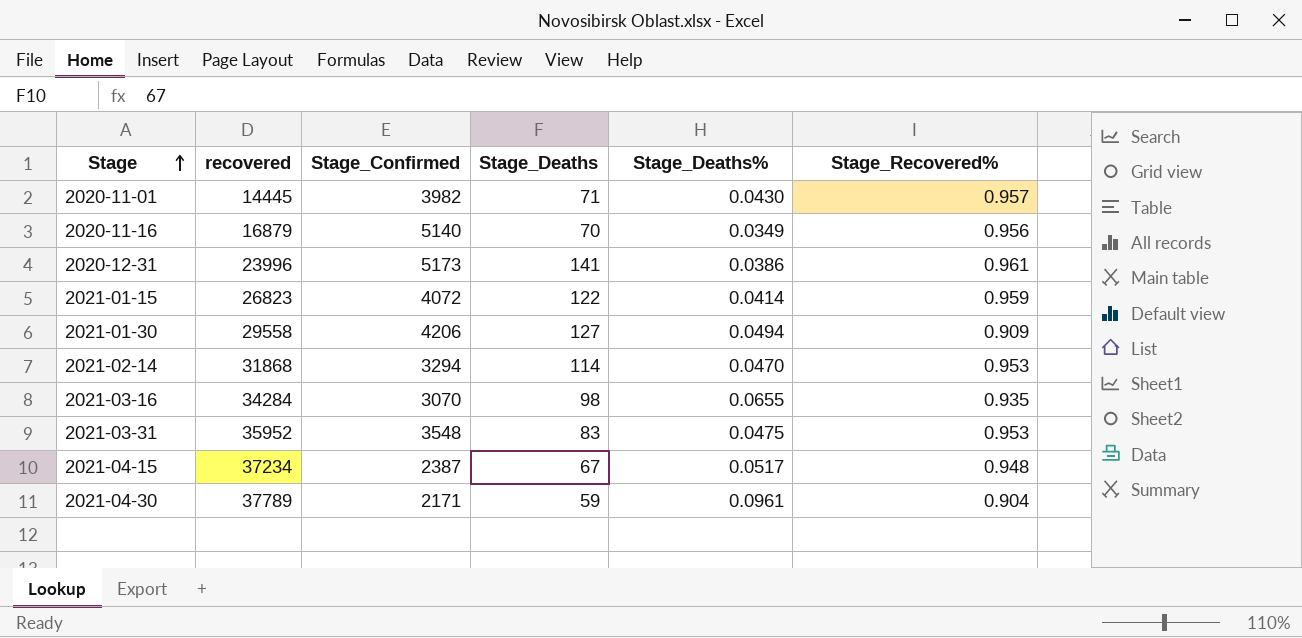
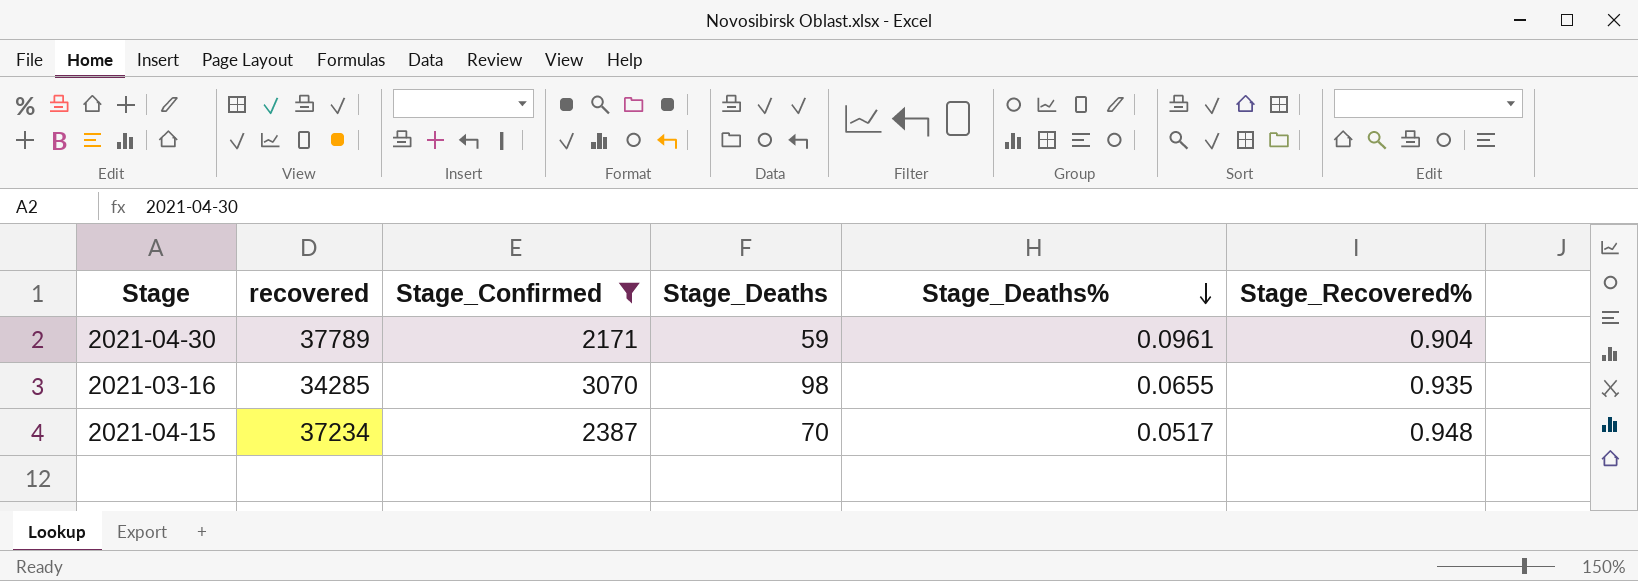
filter: none -> Stage_Confirmed <= 3070
row order: Stage ascending -> Stage_Deaths% descending
2021-03-16 | recovered: 34284 -> 34285
2021-04-15 | Stage_Deaths: 67 -> 70

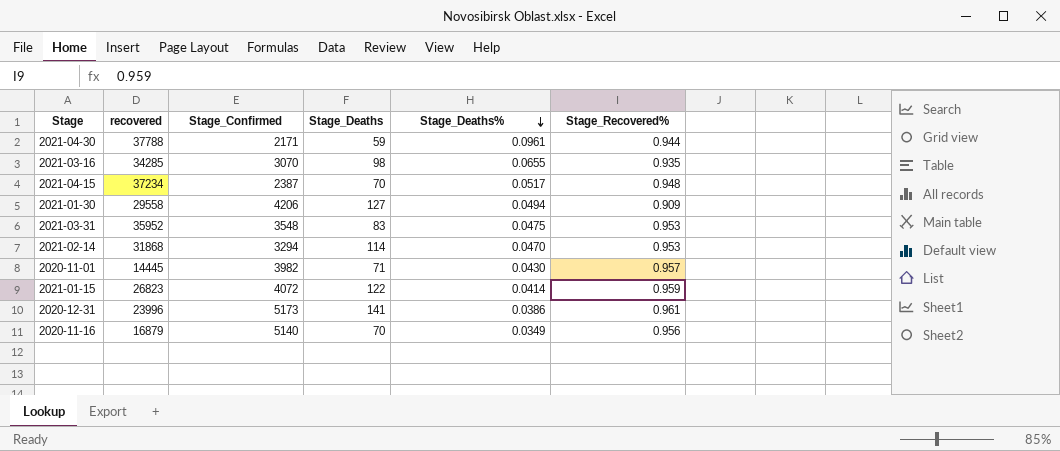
filter: Stage_Confirmed <= 3070 -> none
2021-04-30 | recovered: 37789 -> 37788
2021-04-30 | Stage_Recovered%: 0.904 -> 0.944

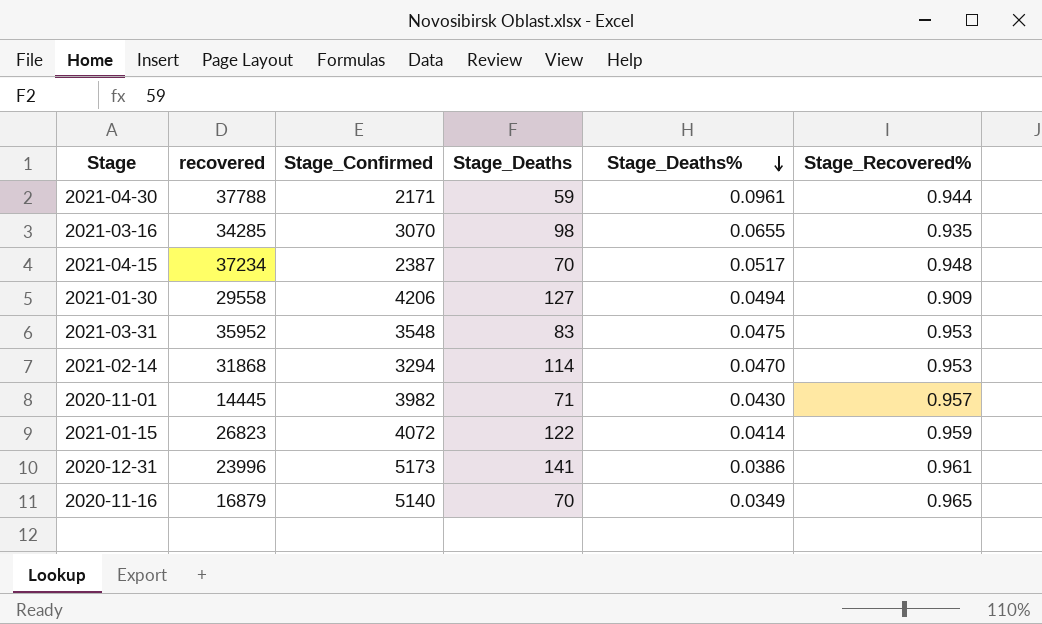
2020-11-16 | Stage_Recovered%: 0.956 -> 0.965

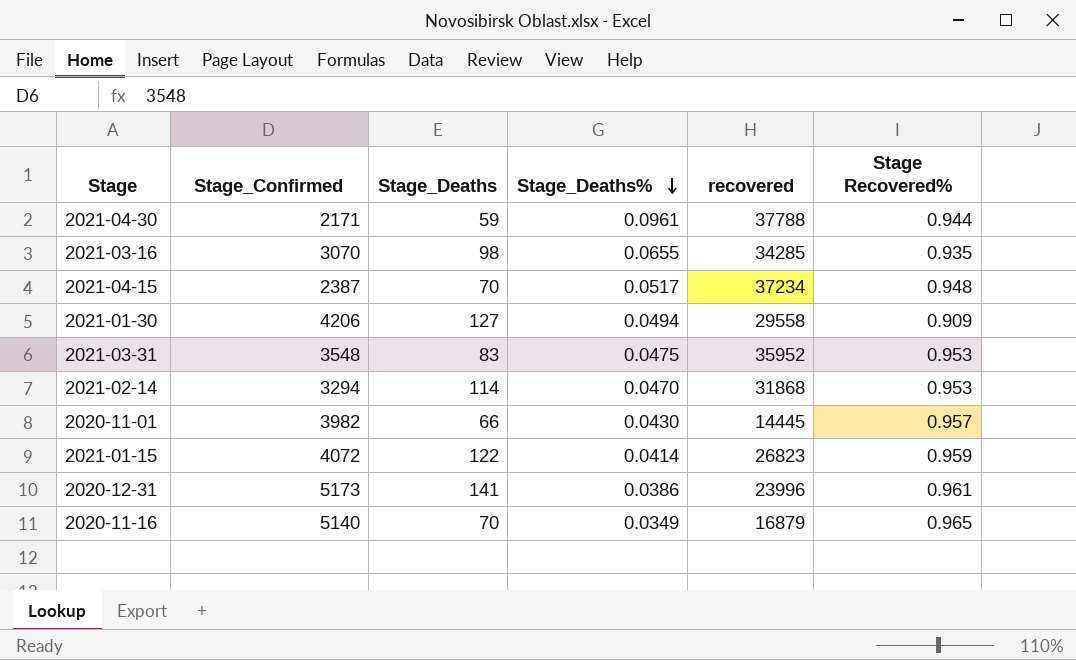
column recovered | position: 2 -> 5
column name: Stage_Recovered% -> Stage Recovered%
2020-11-01 | Stage_Deaths: 71 -> 66

